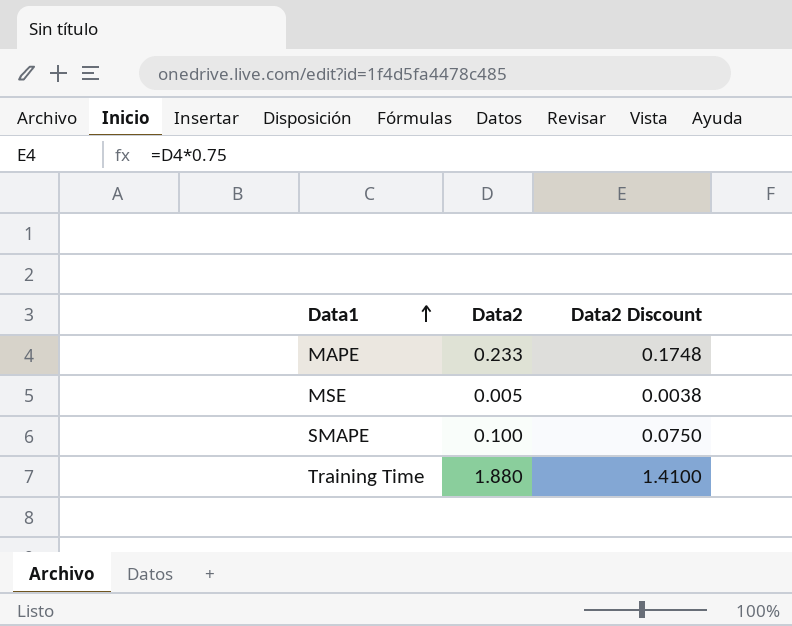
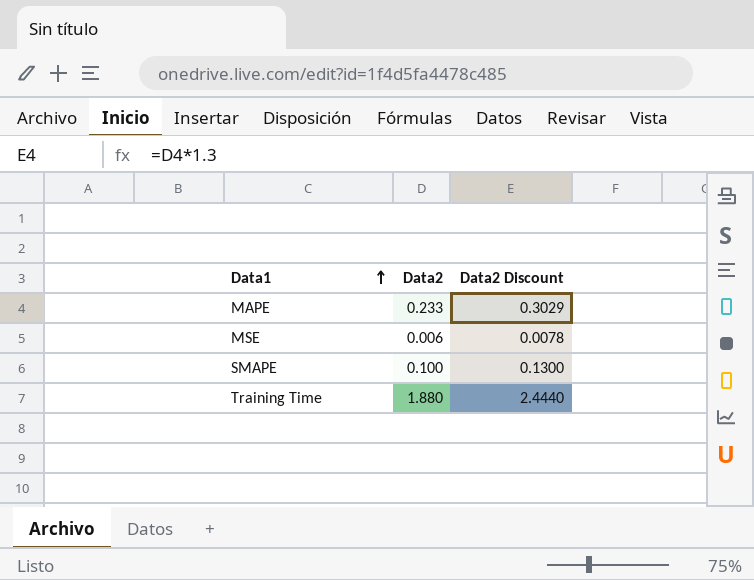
column Data2 Discount | formula: [Data2] * 0.75 -> [Data2] * 1.3
MSE | Data2: 0.005 -> 0.006

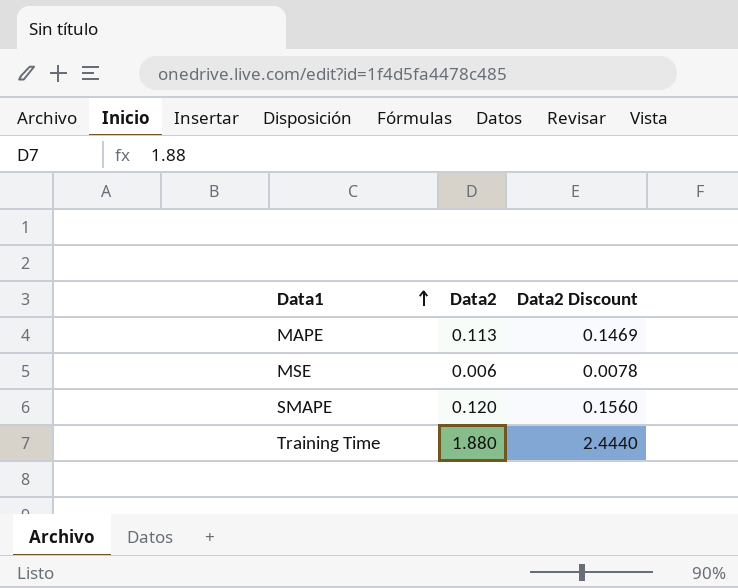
MAPE | Data2: 0.233 -> 0.113
MAPE | Data2 Discount: 0.3029 -> 0.1469
SMAPE | Data2: 0.100 -> 0.120
SMAPE | Data2 Discount: 0.1300 -> 0.1560

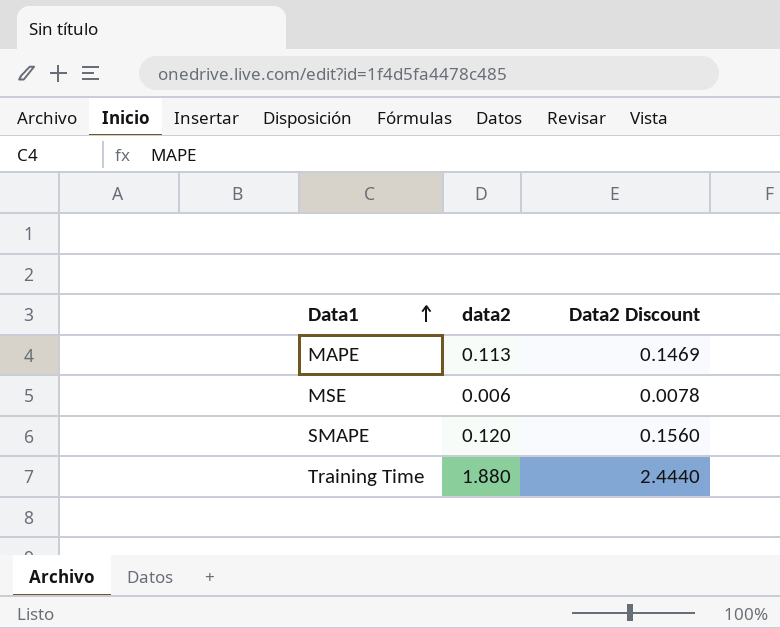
column name: Data2 -> data2

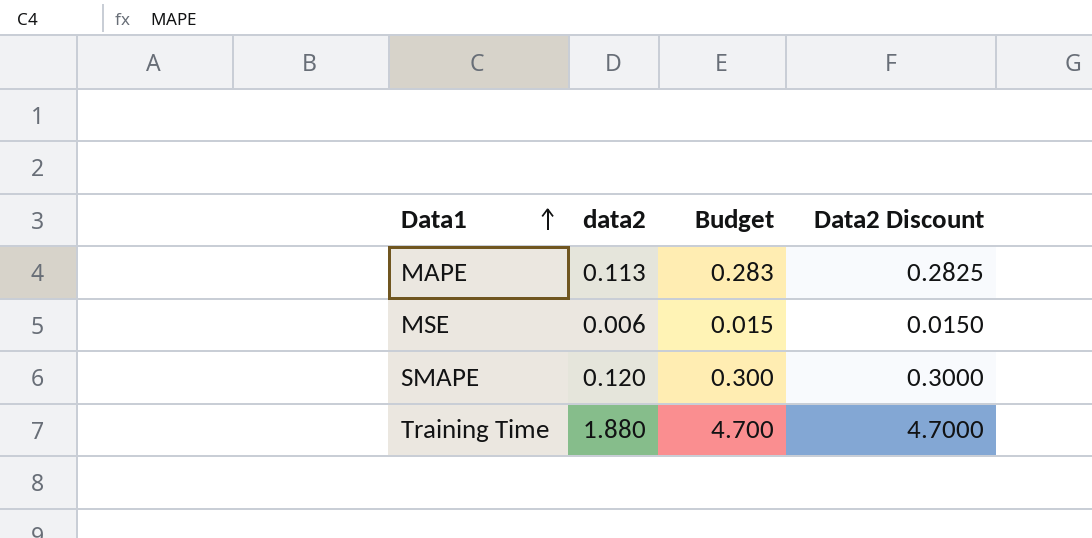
column Budget | formula: none -> [data2] * 2.5
column Data2 Discount | formula: [data2] * 1.3 -> [data2] * 2.5

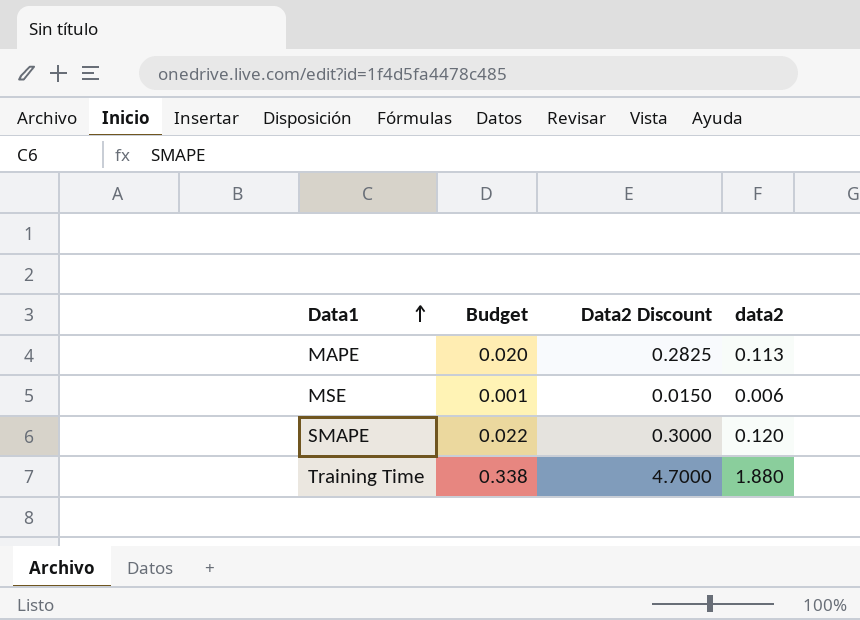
column Budget | formula: [data2] * 2.5 -> [data2] * 0.18
column data2 | position: 2 -> 4

